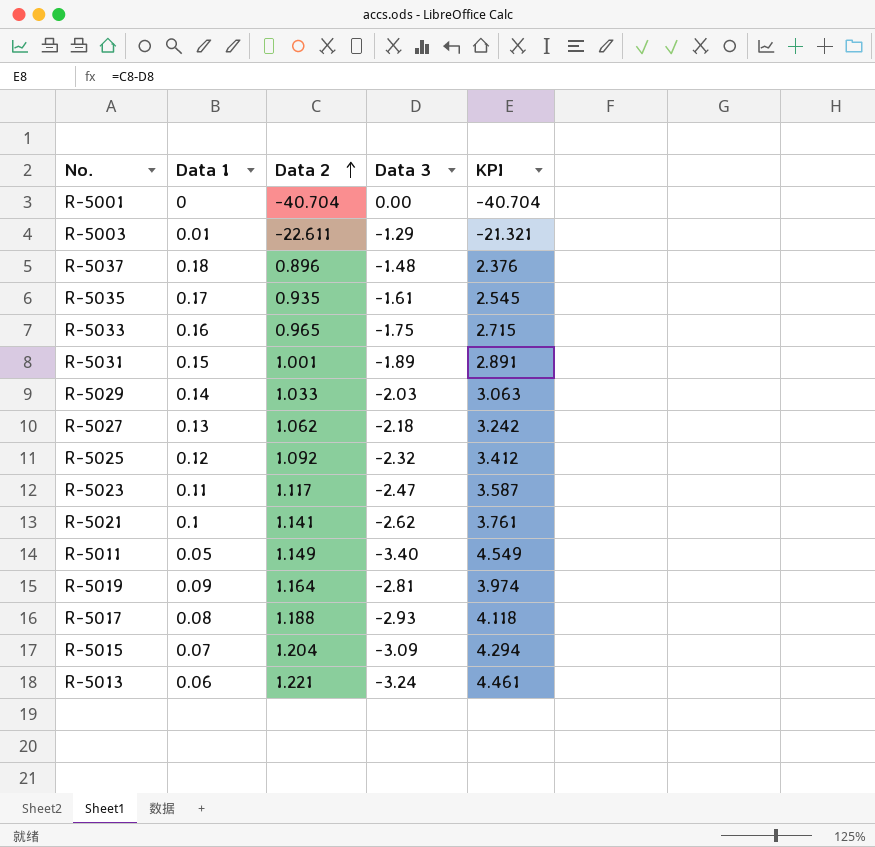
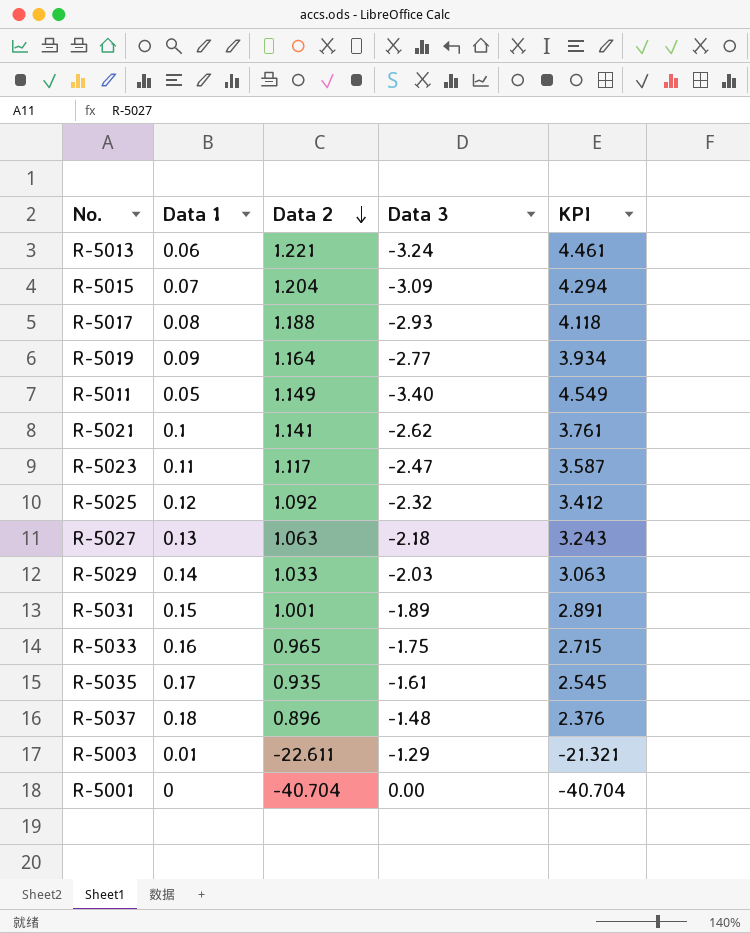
row order: Data 2 ascending -> Data 2 descending
R-5019 | Data 3: -2.81 -> -2.77
R-5019 | KPI: 3.974 -> 3.934
R-5027 | Data 2: 1.062 -> 1.063
R-5027 | KPI: 3.242 -> 3.243

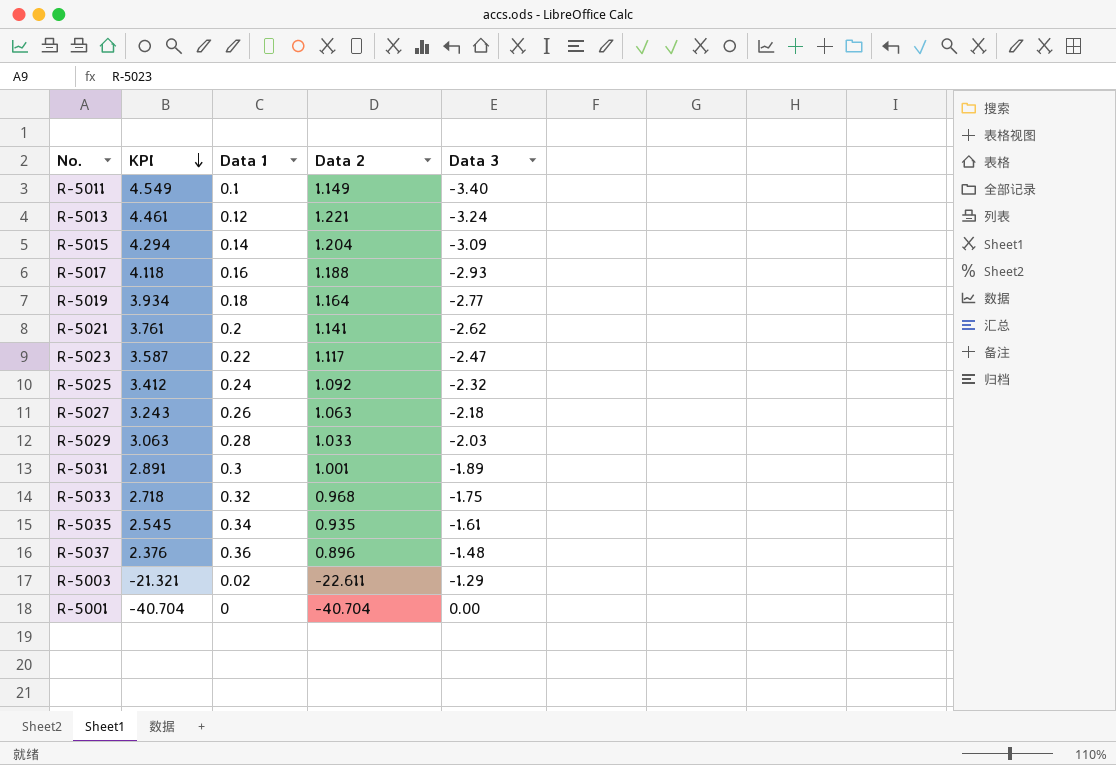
row order: Data 2 descending -> KPI descending
column KPI | position: 5 -> 2
R-5011 | Data 1: 0.05 -> 0.1
R-5013 | Data 1: 0.06 -> 0.12
R-5015 | Data 1: 0.07 -> 0.14
R-5017 | Data 1: 0.08 -> 0.16
R-5019 | Data 1: 0.09 -> 0.18
R-5021 | Data 1: 0.1 -> 0.2
R-5023 | Data 1: 0.11 -> 0.22
R-5025 | Data 1: 0.12 -> 0.24
R-5027 | Data 1: 0.13 -> 0.26
R-5029 | Data 1: 0.14 -> 0.28
R-5031 | Data 1: 0.15 -> 0.3
R-5033 | KPI: 2.715 -> 2.718
R-5033 | Data 1: 0.16 -> 0.32
R-5033 | Data 2: 0.965 -> 0.968
R-5035 | Data 1: 0.17 -> 0.34
R-5037 | Data 1: 0.18 -> 0.36
R-5003 | Data 1: 0.01 -> 0.02

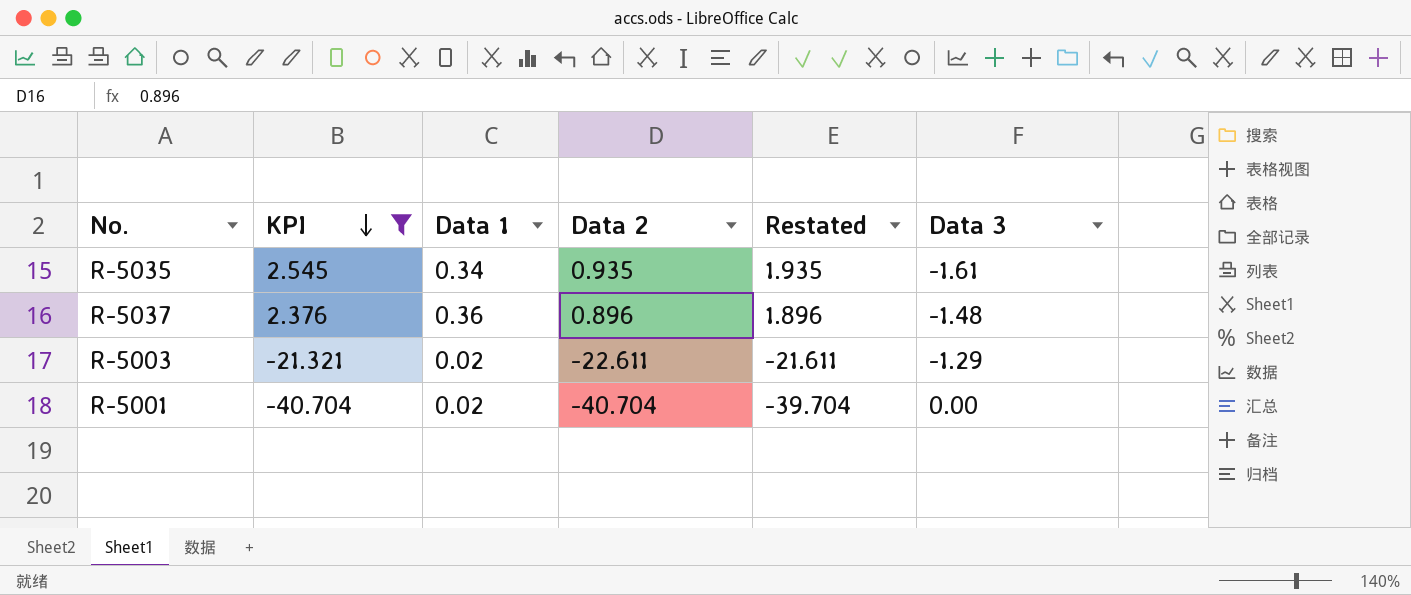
filter: none -> KPI <= 2.545
column Restated | formula: none -> [Data 2] + 1
R-5001 | Data 1: 0 -> 0.02

